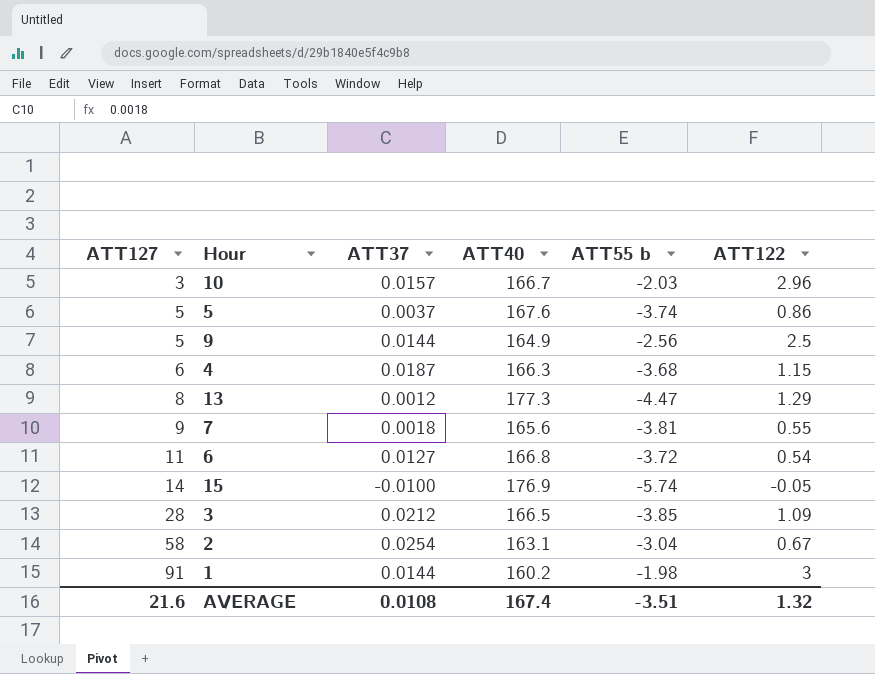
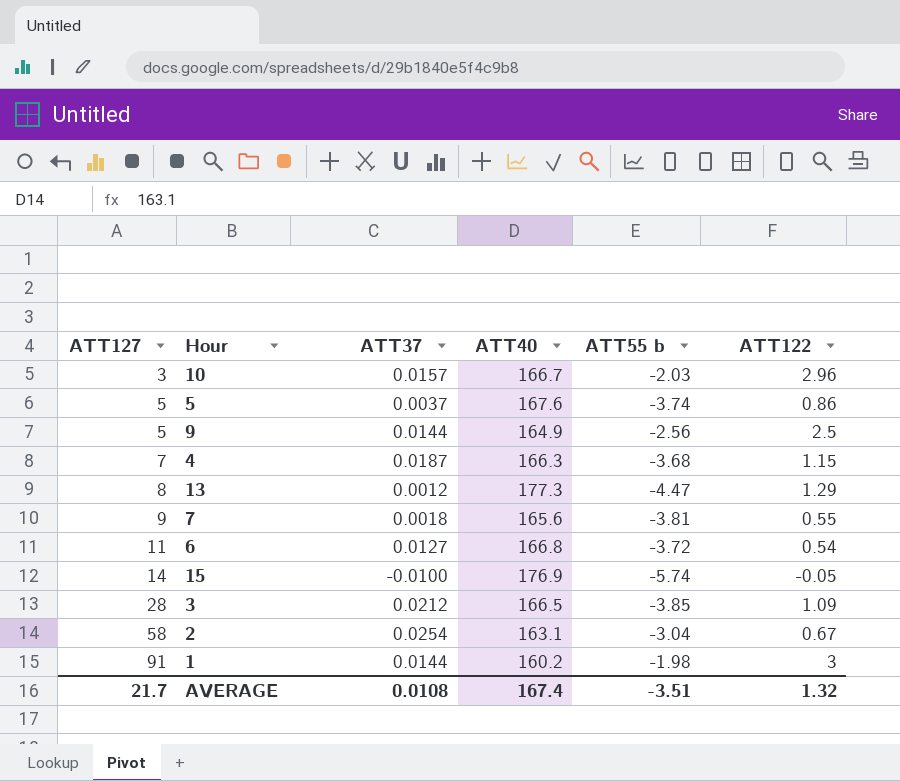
4 | ATT127: 6 -> 7
AVERAGE | ATT127: 21.6 -> 21.7

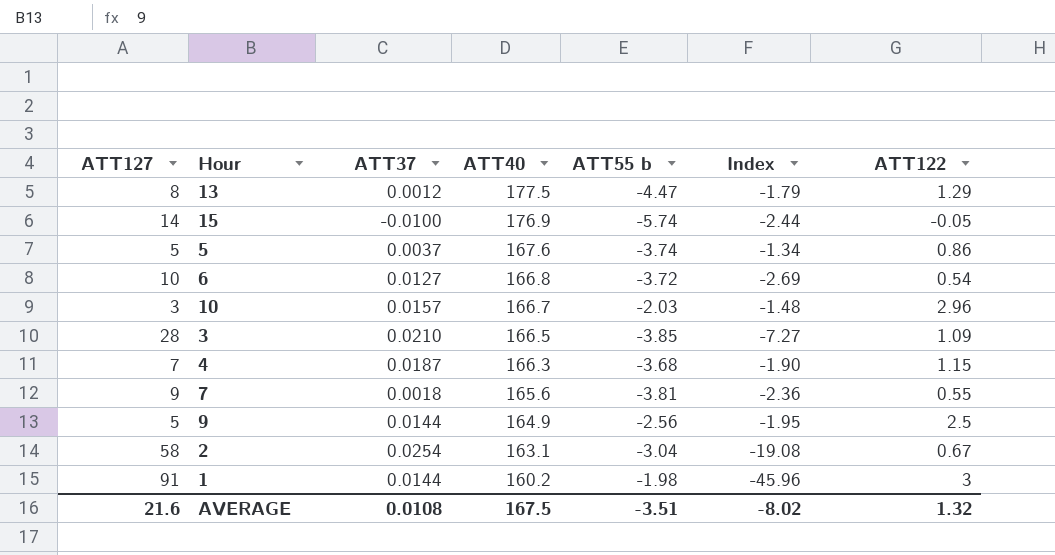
row order: ATT127 ascending -> ATT40 descending
column Index | formula: none -> [ATT127] / [ATT55 b]
13 | ATT40: 177.3 -> 177.5
6 | ATT127: 11 -> 10
3 | ATT37: 0.0212 -> 0.0210
AVERAGE | ATT127: 21.7 -> 21.6
AVERAGE | ATT40: 167.4 -> 167.5

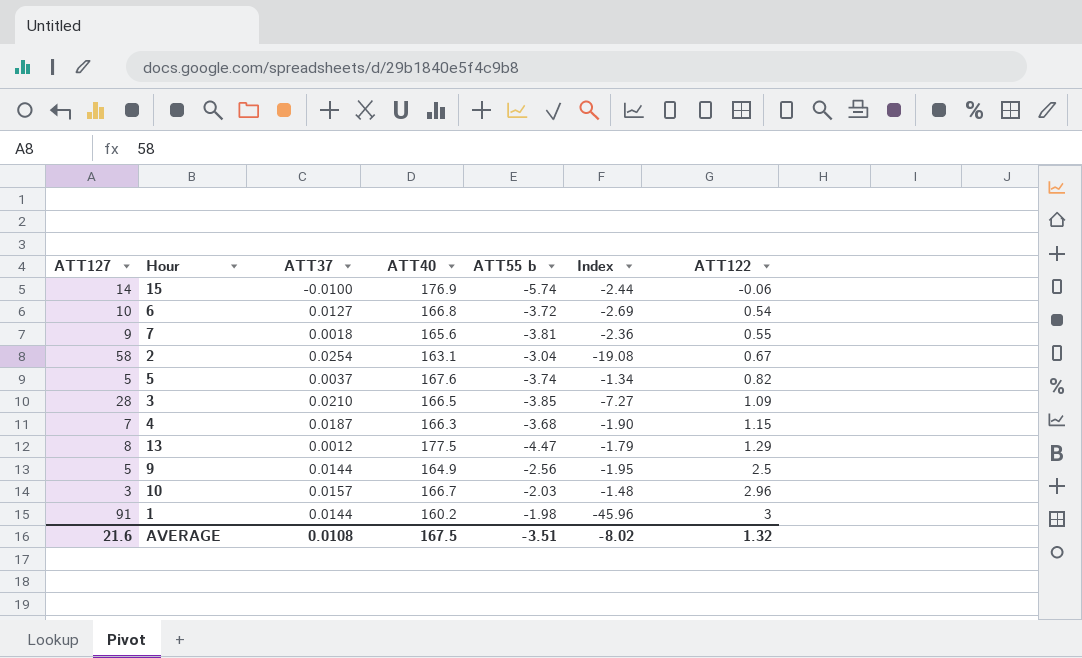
row order: ATT40 descending -> ATT122 ascending
15 | ATT122: -0.05 -> -0.06
5 | ATT122: 0.86 -> 0.82

